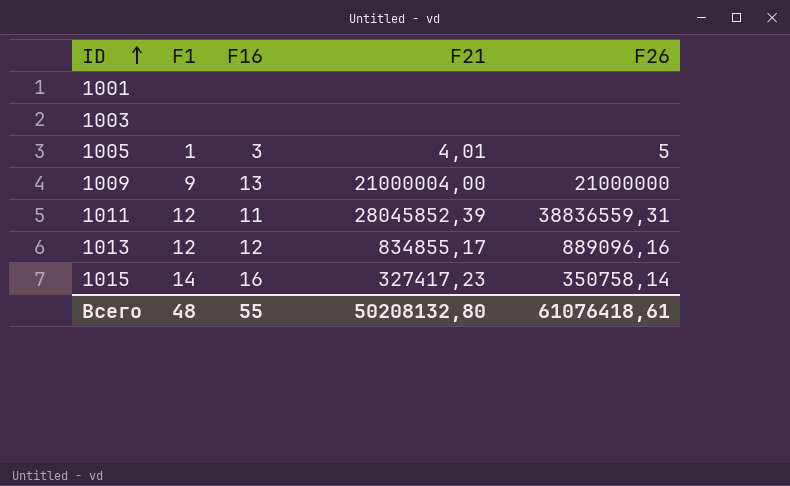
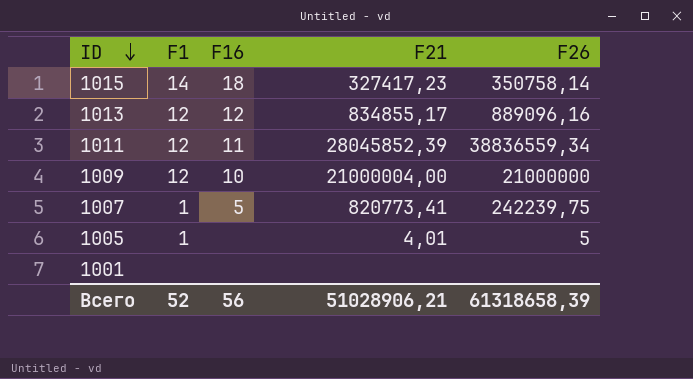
row order: ID ascending -> ID descending
row 1003: none | none | none | none -> none
1015 | F16: 16 -> 18
1011 | F26: 38836559,31 -> 38836559,34
1009 | F1: 9 -> 12
1009 | F16: 13 -> 10
row 1007: none -> 1 | 5 | 820773,41 | 242239,75
1005 | F16: 3 -> none
Всего | F1: 48 -> 52
Всего | F16: 55 -> 56
Всего | F21: 50208132,80 -> 51028906,21
Всего | F26: 61076418,61 -> 61318658,39

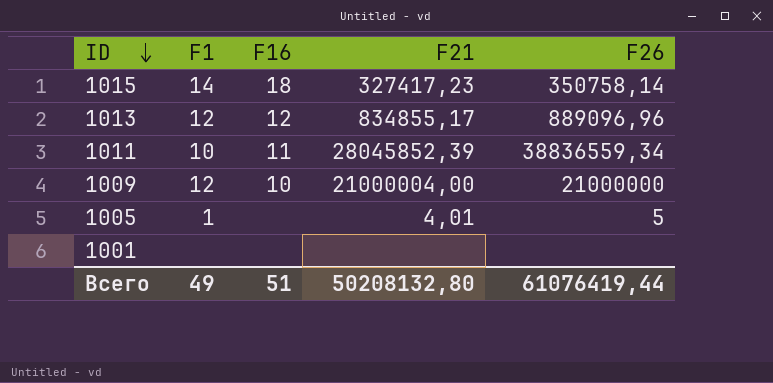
row 1007: 1 | 5 | 820773,41 | 242239,75 -> none
1013 | F26: 889096,16 -> 889096,96
1011 | F1: 12 -> 10
Всего | F1: 52 -> 49
Всего | F16: 56 -> 51
Всего | F21: 51028906,21 -> 50208132,80
Всего | F26: 61318658,39 -> 61076419,44

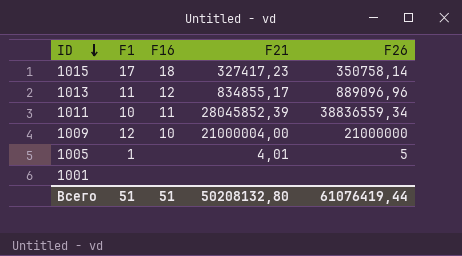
1015 | F1: 14 -> 17
1013 | F1: 12 -> 11
Всего | F1: 49 -> 51

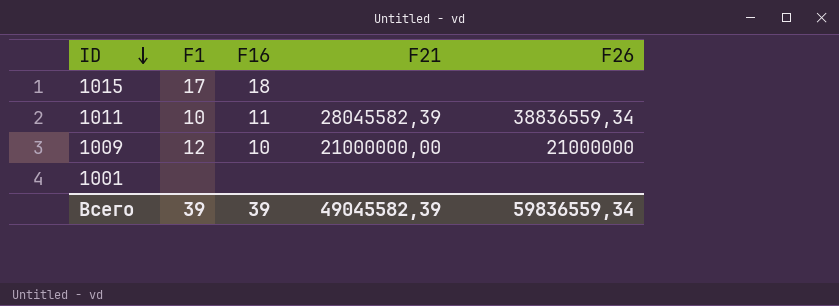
row 1013: 11 | 12 | 834855,17 | 889096,96 -> none
row 1005: 1 | none | 4,01 | 5 -> none
1015 | F21: 327417,23 -> none
1015 | F26: 350758,14 -> none
1011 | F21: 28045852,39 -> 28045582,39
1009 | F21: 21000004,00 -> 21000000,00
Всего | F1: 51 -> 39
Всего | F16: 51 -> 39
Всего | F21: 50208132,80 -> 49045582,39
Всего | F26: 61076419,44 -> 59836559,34

